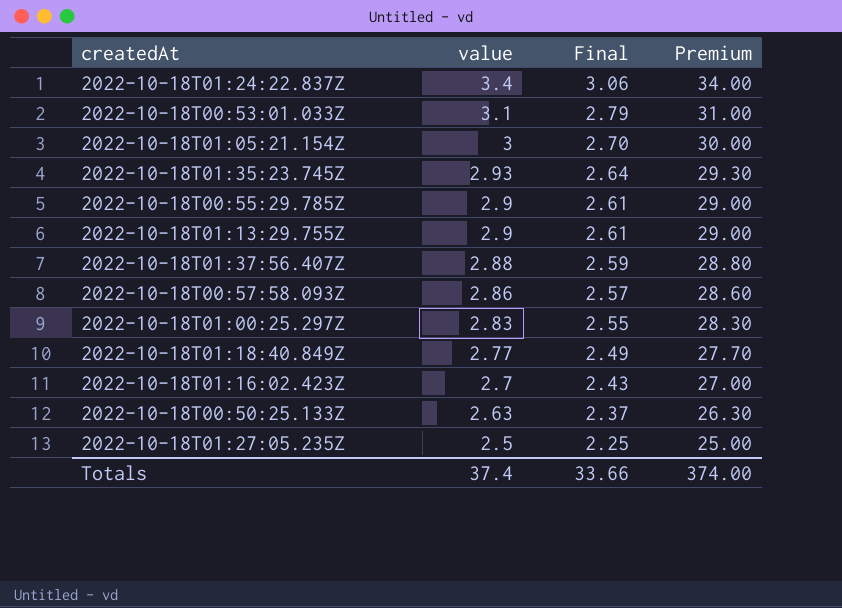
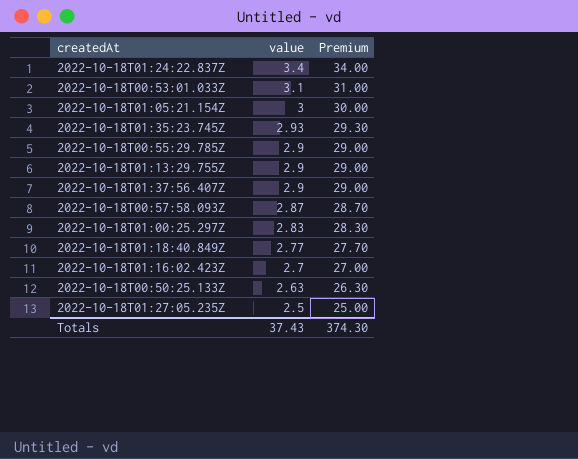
column Final | formula: [value] * 0.9 -> none
2022-10-18T01:37:56.407Z | value: 2.88 -> 2.9
2022-10-18T01:37:56.407Z | Premium: 28.80 -> 29.00
2022-10-18T00:57:58.093Z | value: 2.86 -> 2.87
2022-10-18T00:57:58.093Z | Premium: 28.60 -> 28.70
Totals | value: 37.4 -> 37.43
Totals | Premium: 374.00 -> 374.30

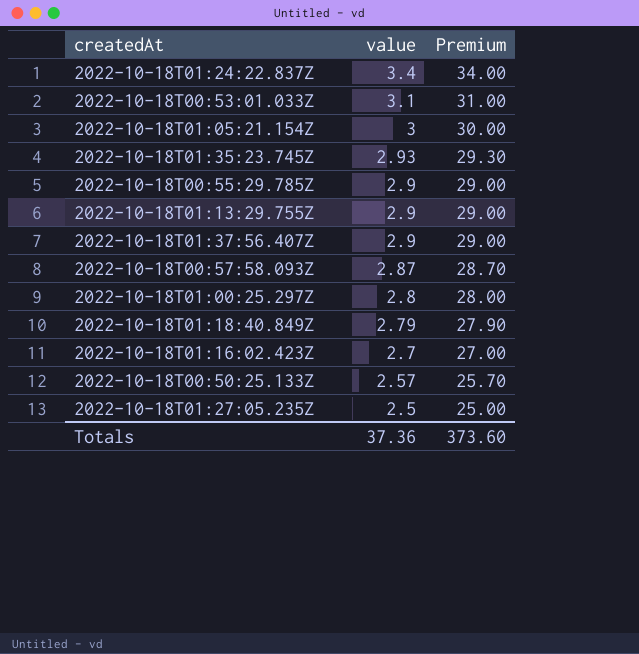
2022-10-18T01:00:25.297Z | value: 2.83 -> 2.8
2022-10-18T01:00:25.297Z | Premium: 28.30 -> 28.00
2022-10-18T01:18:40.849Z | value: 2.77 -> 2.79
2022-10-18T01:18:40.849Z | Premium: 27.70 -> 27.90
2022-10-18T00:50:25.133Z | value: 2.63 -> 2.57
2022-10-18T00:50:25.133Z | Premium: 26.30 -> 25.70
Totals | value: 37.43 -> 37.36
Totals | Premium: 374.30 -> 373.60

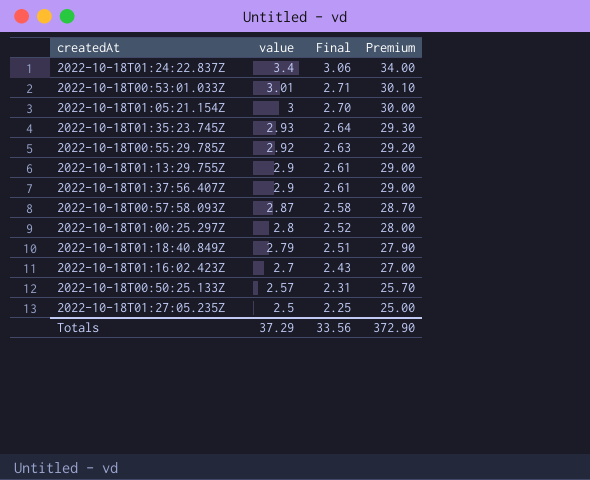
column Final | formula: none -> [value] * 0.9
2022-10-18T00:53:01.033Z | value: 3.1 -> 3.01
2022-10-18T00:53:01.033Z | Premium: 31.00 -> 30.10
2022-10-18T00:55:29.785Z | value: 2.9 -> 2.92
2022-10-18T00:55:29.785Z | Premium: 29.00 -> 29.20
Totals | value: 37.36 -> 37.29
Totals | Premium: 373.60 -> 372.90

